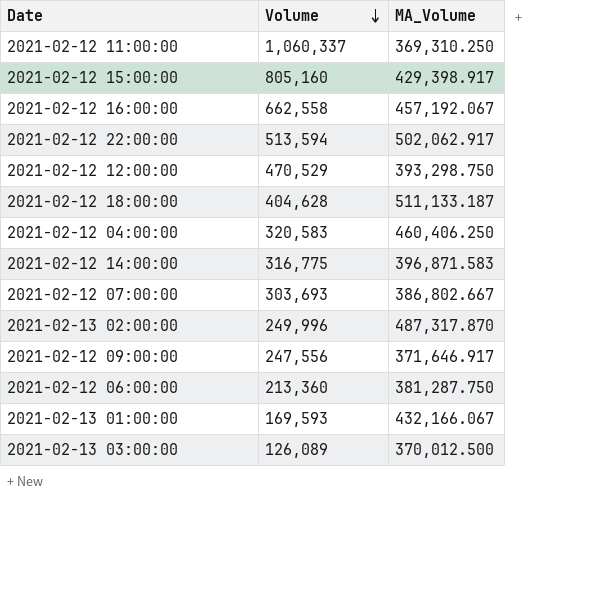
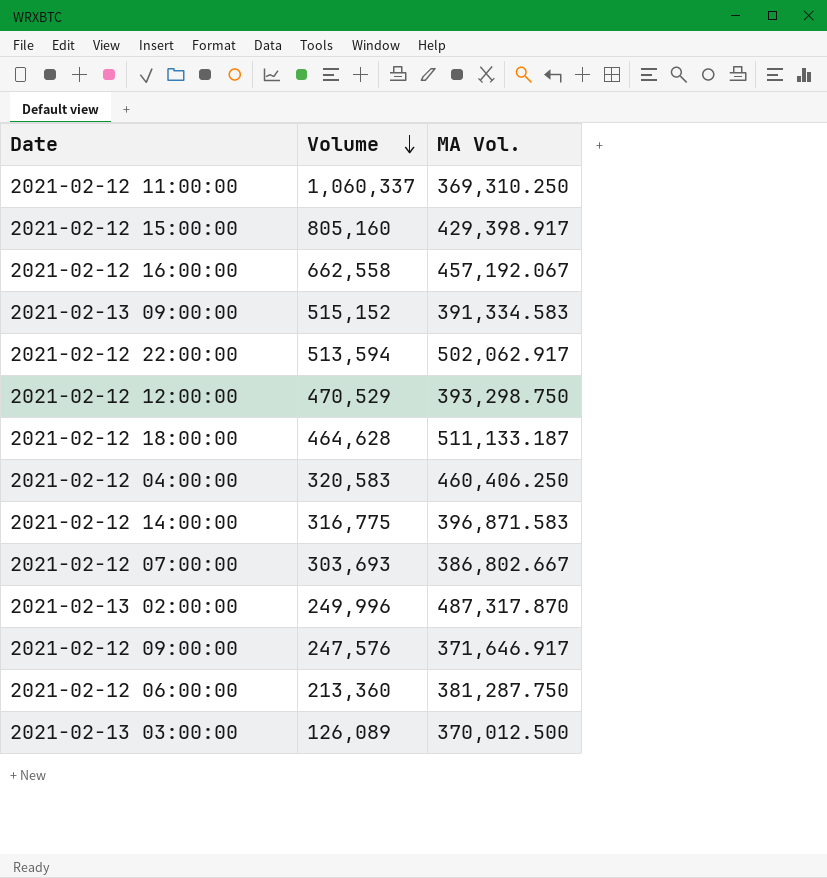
column name: MA_Volume -> MA Vol.
row 2021-02-13 01:00:00: 169,593 | 432,166.067 -> none
row 2021-02-13 09:00:00: none -> 515,152 | 391,334.583
2021-02-12 18:00:00 | Volume: 404,628 -> 464,628
2021-02-12 09:00:00 | Volume: 247,556 -> 247,576

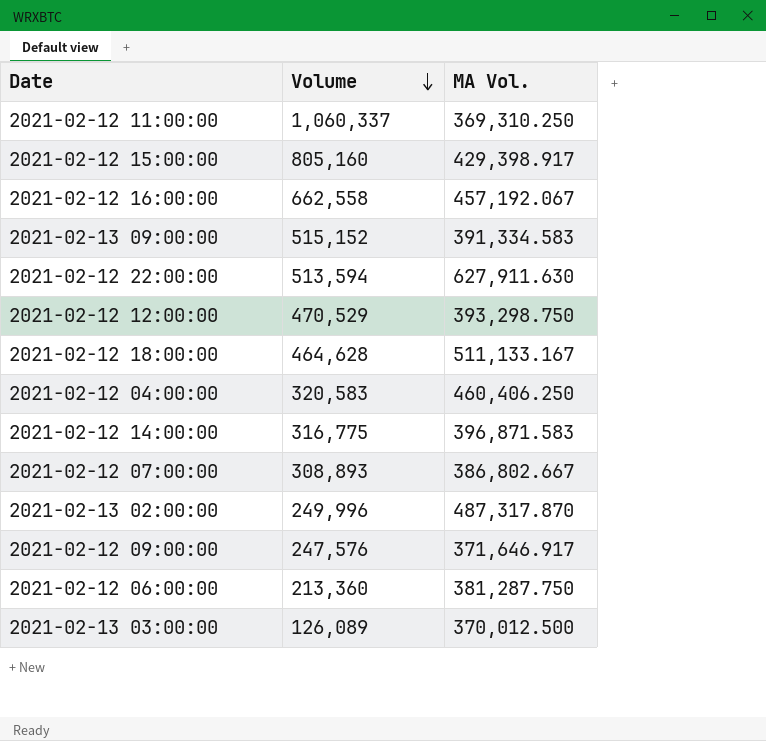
2021-02-12 22:00:00 | MA Vol.: 502,062.917 -> 627,911.630
2021-02-12 18:00:00 | MA Vol.: 511,133.187 -> 511,133.167
2021-02-12 07:00:00 | Volume: 303,693 -> 308,893

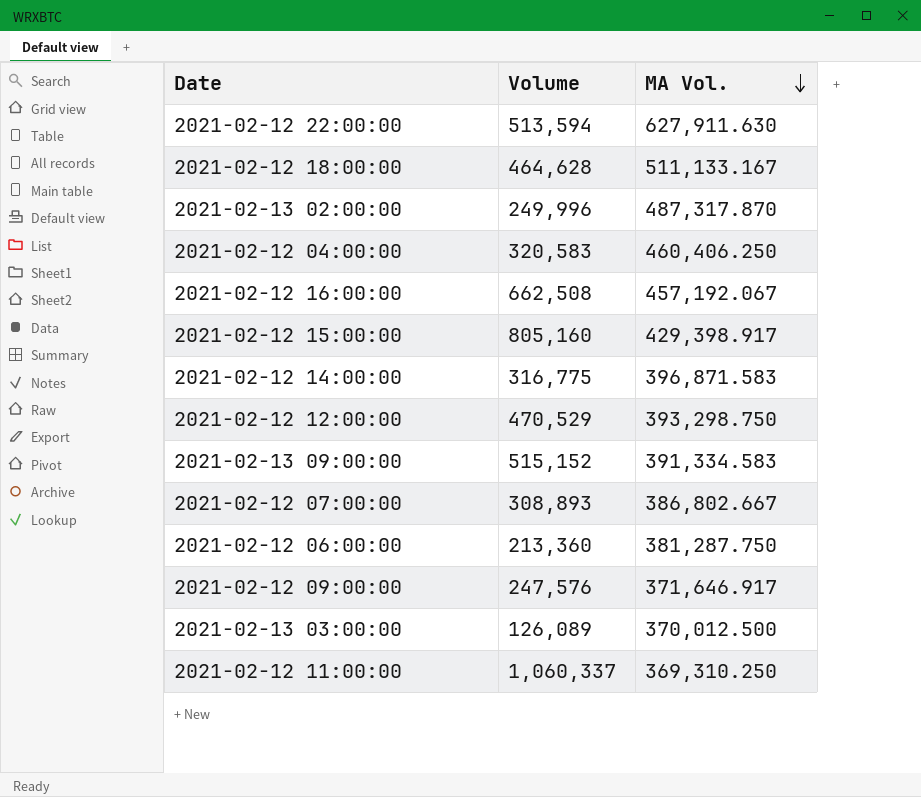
row order: Volume descending -> MA Vol. descending
2021-02-12 16:00:00 | Volume: 662,558 -> 662,508

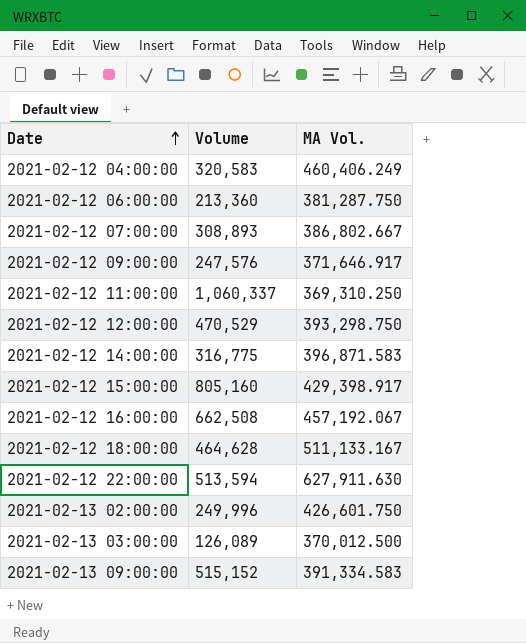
row order: MA Vol. descending -> Date ascending
2021-02-12 04:00:00 | MA Vol.: 460,406.250 -> 460,406.249
2021-02-13 02:00:00 | MA Vol.: 487,317.870 -> 426,601.750

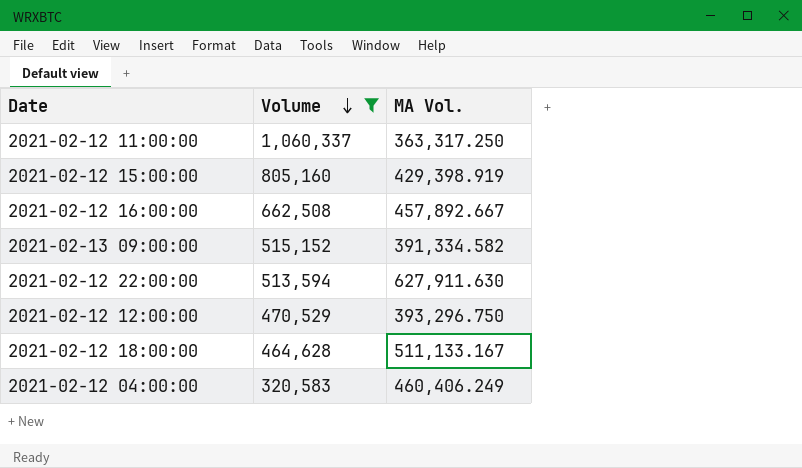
filter: none -> Volume >= 320,583
row order: Date ascending -> Volume descending
2021-02-12 11:00:00 | MA Vol.: 369,310.250 -> 363,317.250
2021-02-12 15:00:00 | MA Vol.: 429,398.917 -> 429,398.919
2021-02-12 16:00:00 | MA Vol.: 457,192.067 -> 457,892.667
2021-02-13 09:00:00 | MA Vol.: 391,334.583 -> 391,334.582
2021-02-12 12:00:00 | MA Vol.: 393,298.750 -> 393,296.750

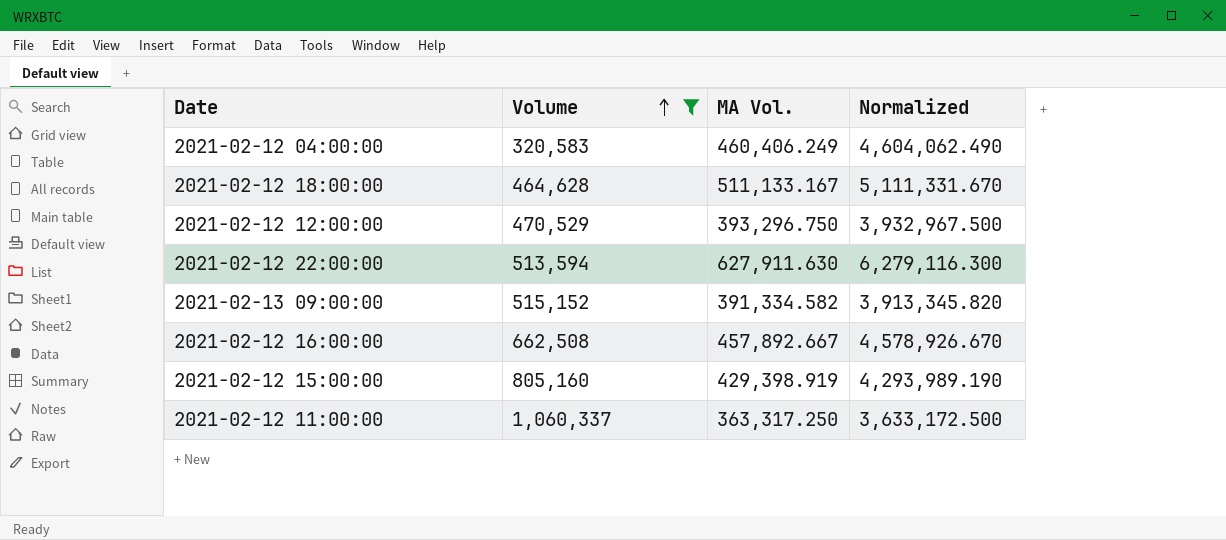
row order: Volume descending -> Volume ascending
column Normalized | formula: none -> [MA Vol.] * 10

